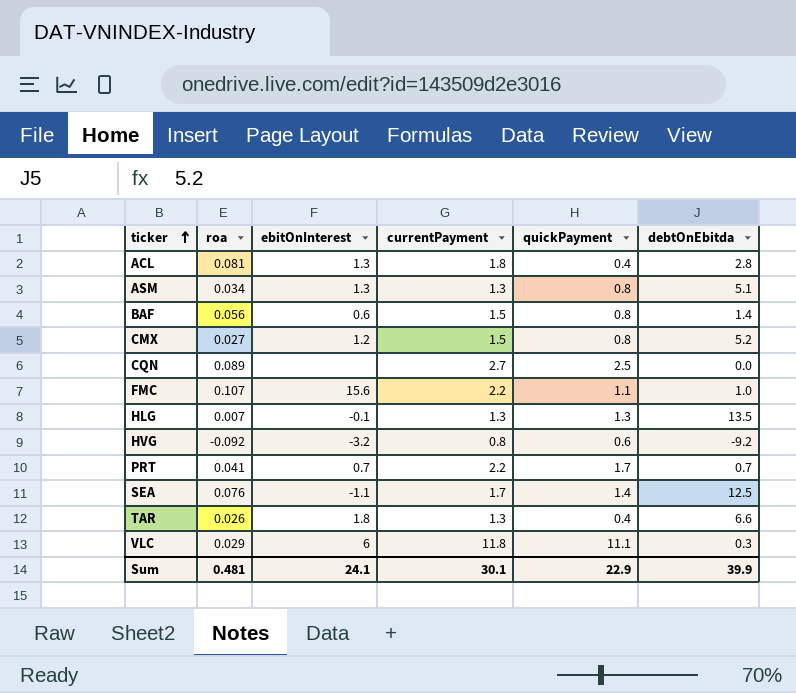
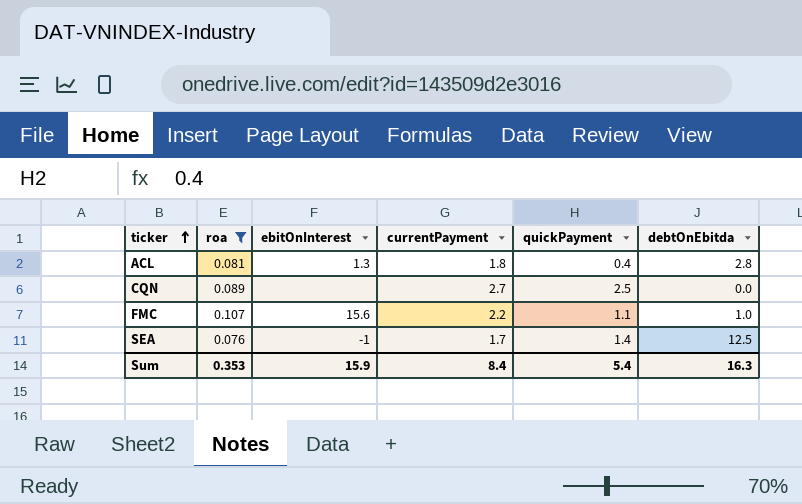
filter: none -> roa >= 0.076
SEA | ebitOnInterest: -1.1 -> -1
Sum | roa: 0.481 -> 0.353
Sum | ebitOnInterest: 24.1 -> 15.9
Sum | currentPayment: 30.1 -> 8.4
Sum | quickPayment: 22.9 -> 5.4
Sum | debtOnEbitda: 39.9 -> 16.3

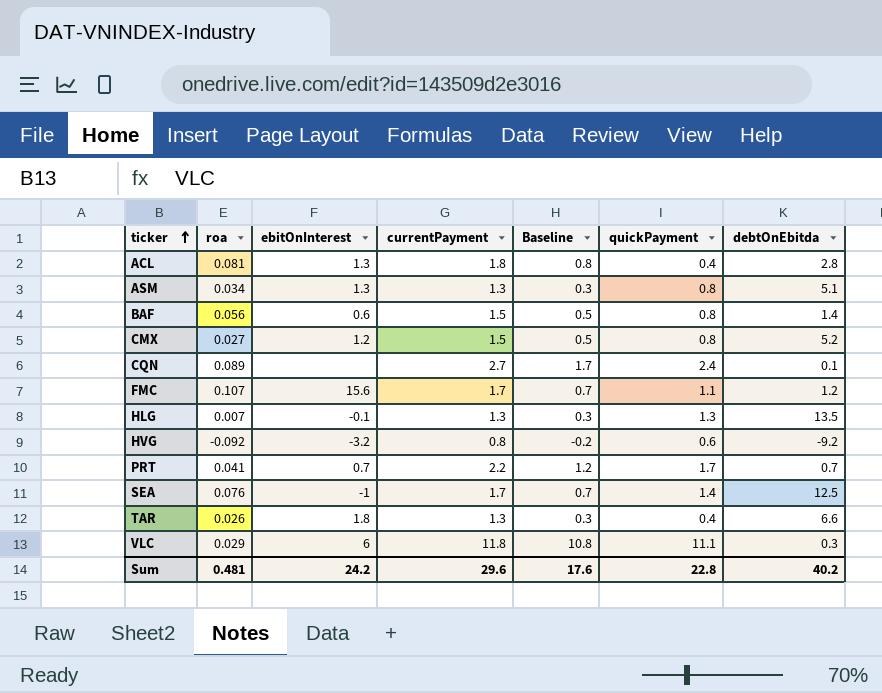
filter: roa >= 0.076 -> none
column Baseline | formula: none -> [currentPayment] - 1
CQN | quickPayment: 2.5 -> 2.4
CQN | debtOnEbitda: 0.0 -> 0.1
FMC | currentPayment: 2.2 -> 1.7
FMC | debtOnEbitda: 1.0 -> 1.2
Sum | roa: 0.353 -> 0.481
Sum | ebitOnInterest: 15.9 -> 24.2
Sum | currentPayment: 8.4 -> 29.6
Sum | quickPayment: 5.4 -> 22.8
Sum | debtOnEbitda: 16.3 -> 40.2

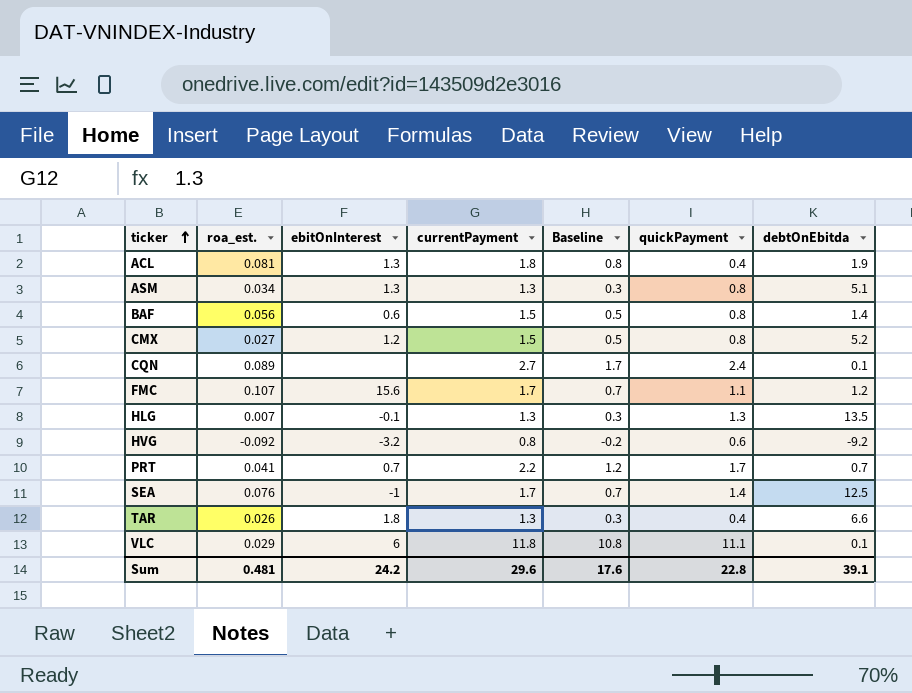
column name: roa -> roa_est.
ACL | debtOnEbitda: 2.8 -> 1.9
VLC | debtOnEbitda: 0.3 -> 0.1
Sum | debtOnEbitda: 40.2 -> 39.1

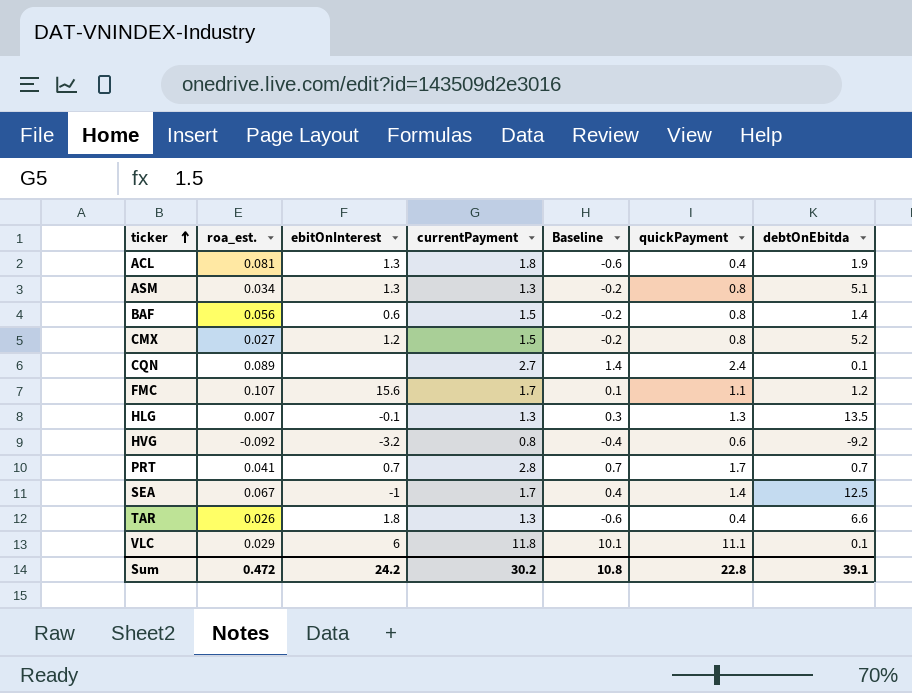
column Baseline | formula: [currentPayment] - 1 -> [quickPayment] - 1
PRT | currentPayment: 2.2 -> 2.8
SEA | roa_est.: 0.076 -> 0.067
Sum | roa_est.: 0.481 -> 0.472
Sum | currentPayment: 29.6 -> 30.2
Sum | Baseline: 17.6 -> 10.8

